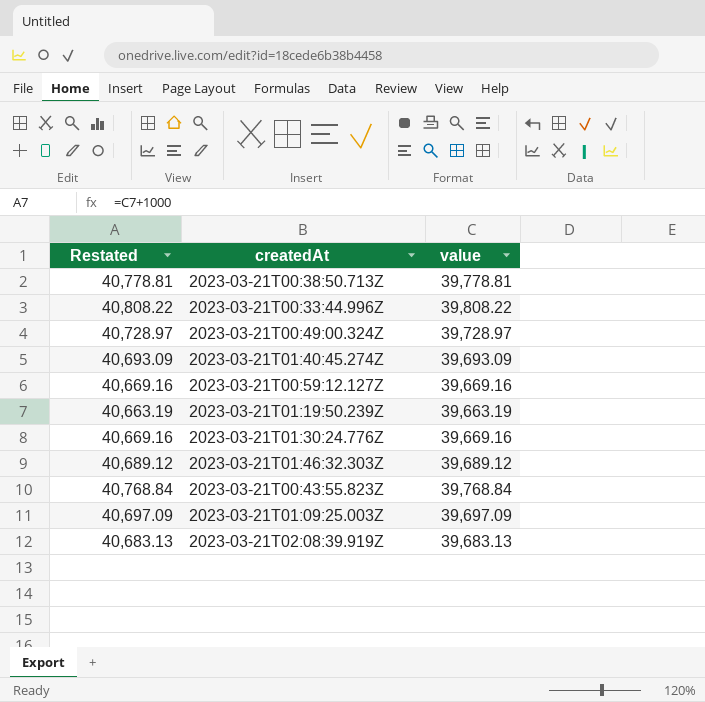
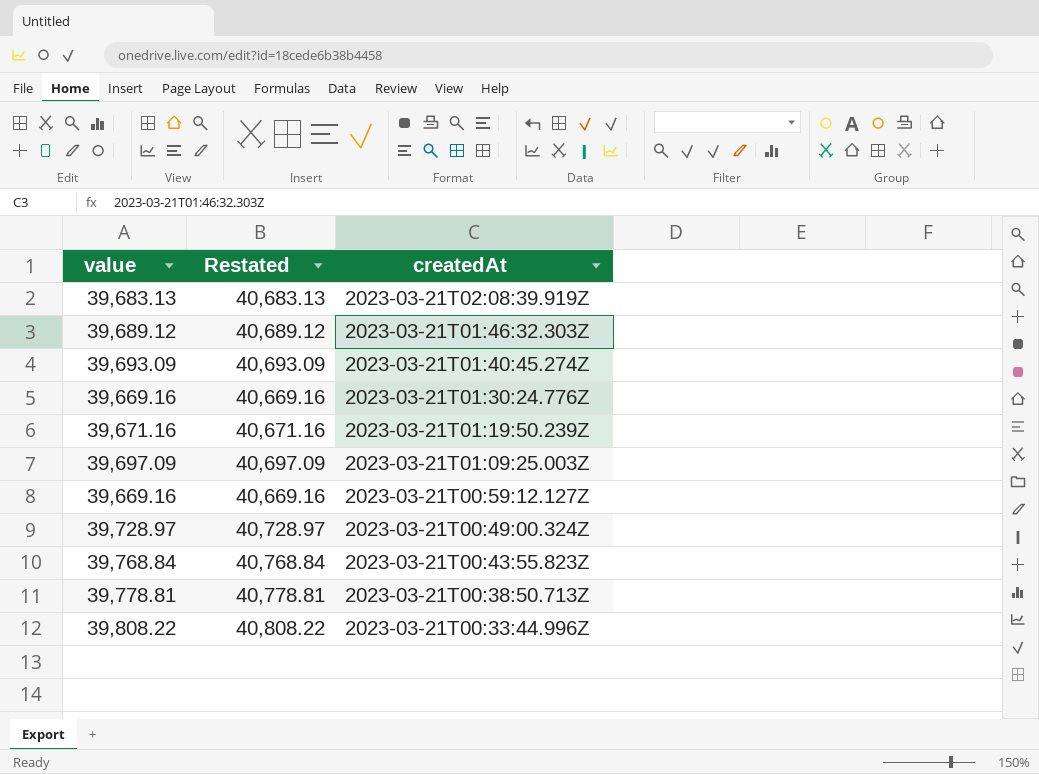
row order: none -> createdAt descending
column value | position: 3 -> 1
2023-03-21T01:19:50.239Z | value: 39,663.19 -> 39,671.16
2023-03-21T01:19:50.239Z | Restated: 40,663.19 -> 40,671.16

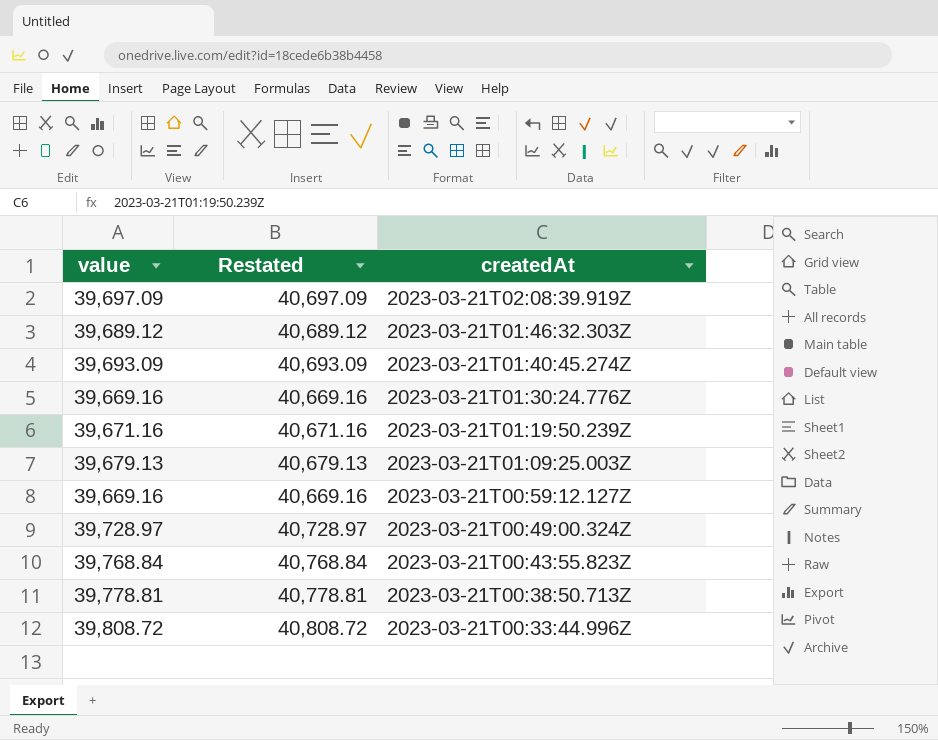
2023-03-21T02:08:39.919Z | value: 39,683.13 -> 39,697.09
2023-03-21T02:08:39.919Z | Restated: 40,683.13 -> 40,697.09
2023-03-21T01:09:25.003Z | value: 39,697.09 -> 39,679.13
2023-03-21T01:09:25.003Z | Restated: 40,697.09 -> 40,679.13
2023-03-21T00:33:44.996Z | value: 39,808.22 -> 39,808.72
2023-03-21T00:33:44.996Z | Restated: 40,808.22 -> 40,808.72

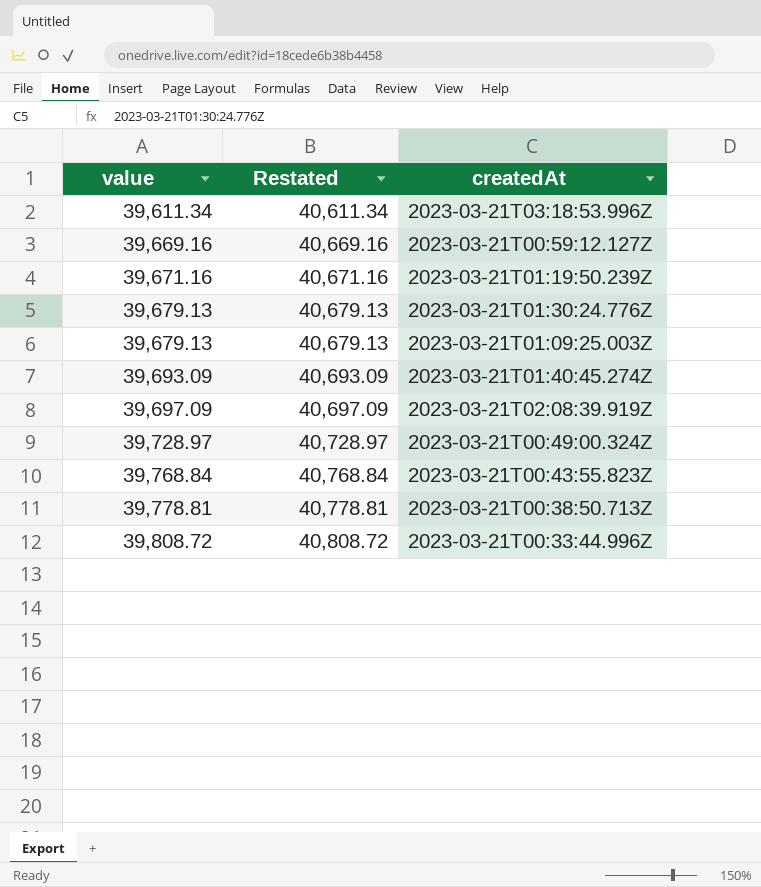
row order: createdAt descending -> value ascending
row 2023-03-21T01:46:32.303Z: 39,689.12 | 40,689.12 -> none
row 2023-03-21T03:18:53.996Z: none -> 39,611.34 | 40,611.34
2023-03-21T01:30:24.776Z | value: 39,669.16 -> 39,679.13
2023-03-21T01:30:24.776Z | Restated: 40,669.16 -> 40,679.13

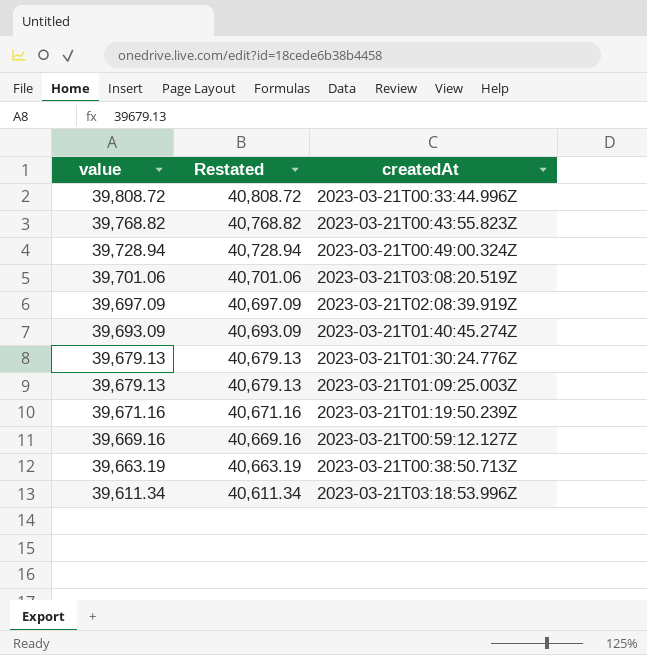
row order: value ascending -> value descending
2023-03-21T00:43:55.823Z | value: 39,768.84 -> 39,768.82
2023-03-21T00:43:55.823Z | Restated: 40,768.84 -> 40,768.82
2023-03-21T00:49:00.324Z | value: 39,728.97 -> 39,728.94
2023-03-21T00:49:00.324Z | Restated: 40,728.97 -> 40,728.94
row 2023-03-21T03:08:20.519Z: none -> 39,701.06 | 40,701.06
2023-03-21T00:38:50.713Z | value: 39,778.81 -> 39,663.19
2023-03-21T00:38:50.713Z | Restated: 40,778.81 -> 40,663.19

